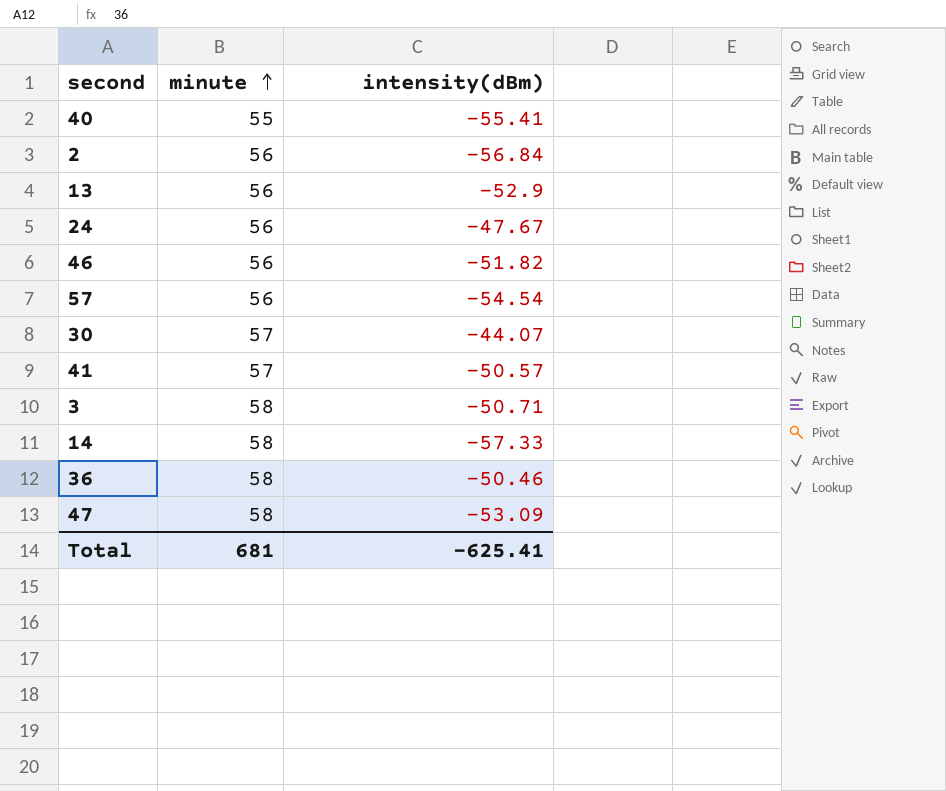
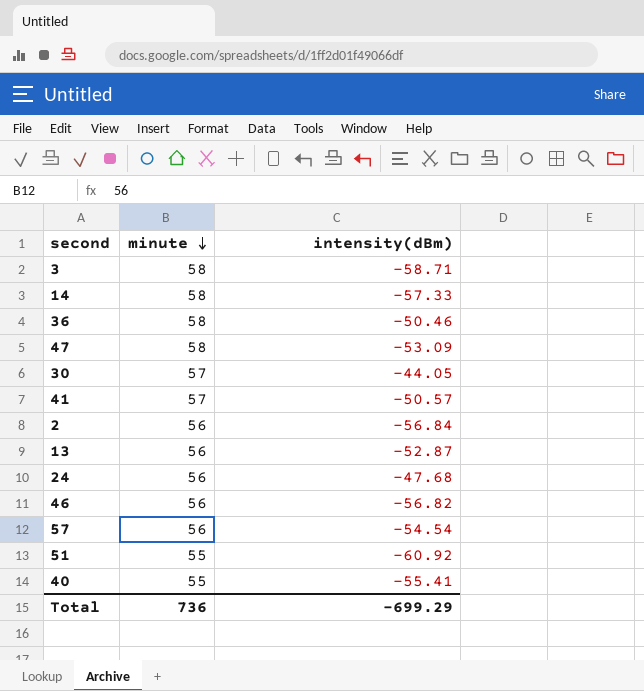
row order: minute ascending -> minute descending
3 | intensity(dBm): -50.71 -> -58.71
30 | intensity(dBm): -44.07 -> -44.05
13 | intensity(dBm): -52.9 -> -52.87
24 | intensity(dBm): -47.67 -> -47.68
46 | intensity(dBm): -51.82 -> -56.82
row 51: none -> 55 | -60.92
Total | minute: 681 -> 736
Total | intensity(dBm): -625.41 -> -699.29

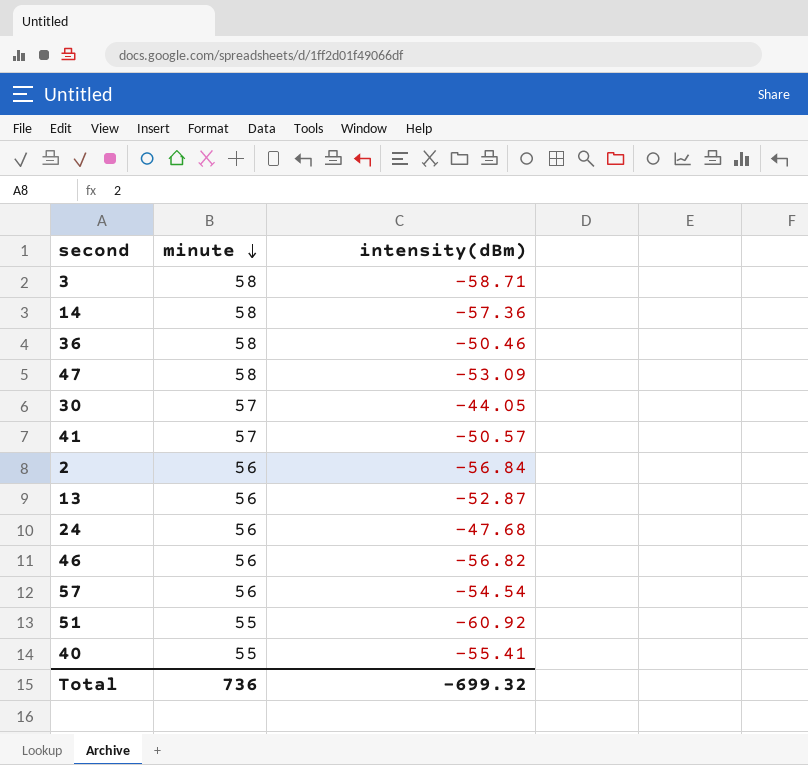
14 | intensity(dBm): -57.33 -> -57.36
Total | intensity(dBm): -699.29 -> -699.32

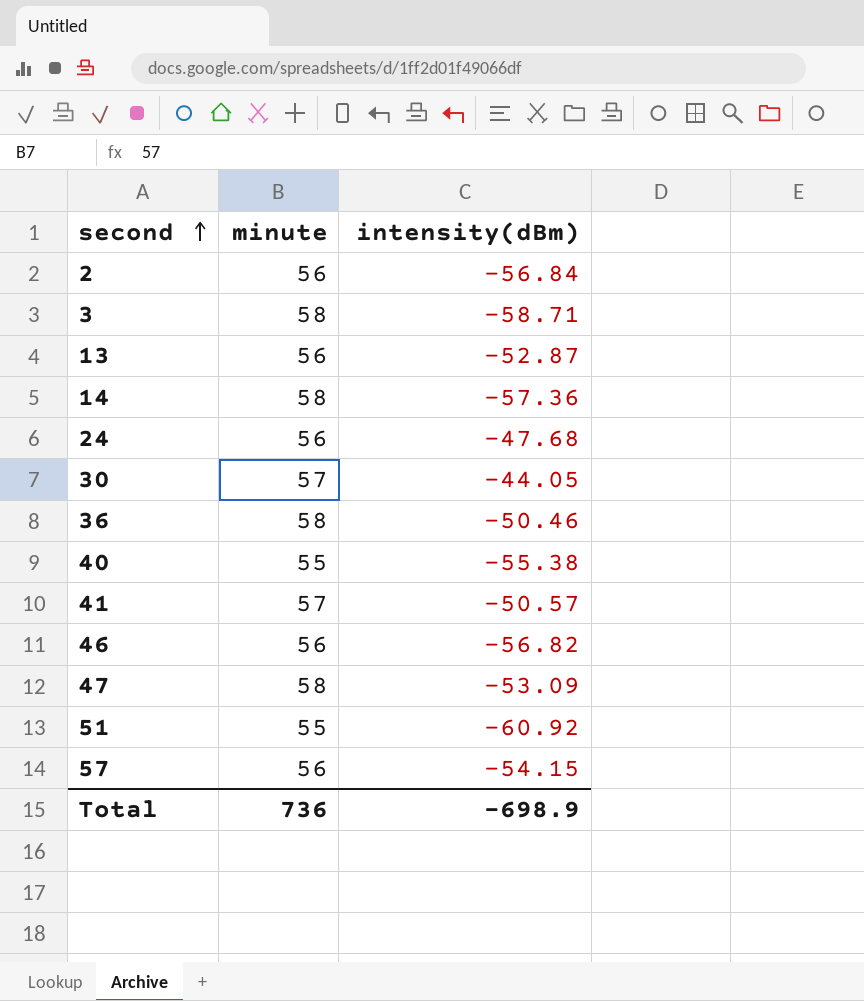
row order: minute descending -> second ascending
40 | intensity(dBm): -55.41 -> -55.38
57 | intensity(dBm): -54.54 -> -54.15
Total | intensity(dBm): -699.32 -> -698.9

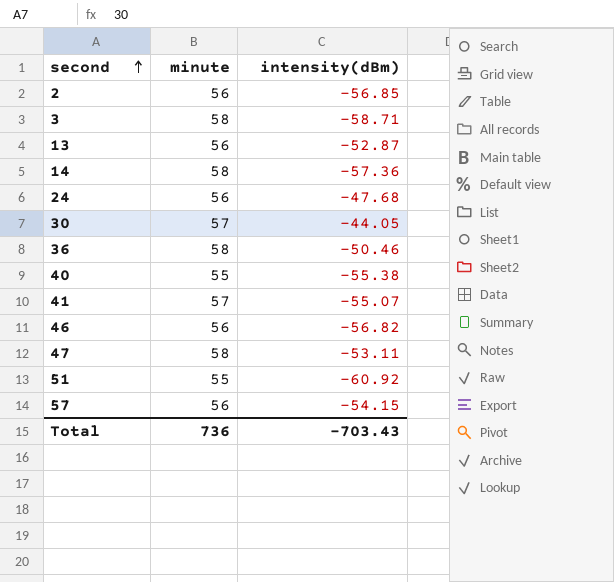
2 | intensity(dBm): -56.84 -> -56.85
41 | intensity(dBm): -50.57 -> -55.07
47 | intensity(dBm): -53.09 -> -53.11
Total | intensity(dBm): -698.9 -> -703.43

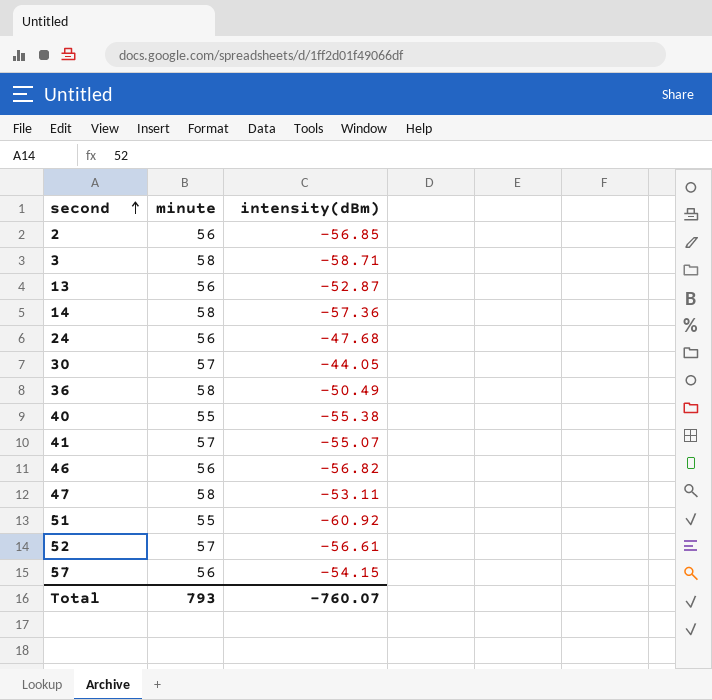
36 | intensity(dBm): -50.46 -> -50.49
row 52: none -> 57 | -56.61
Total | minute: 736 -> 793
Total | intensity(dBm): -703.43 -> -760.07

